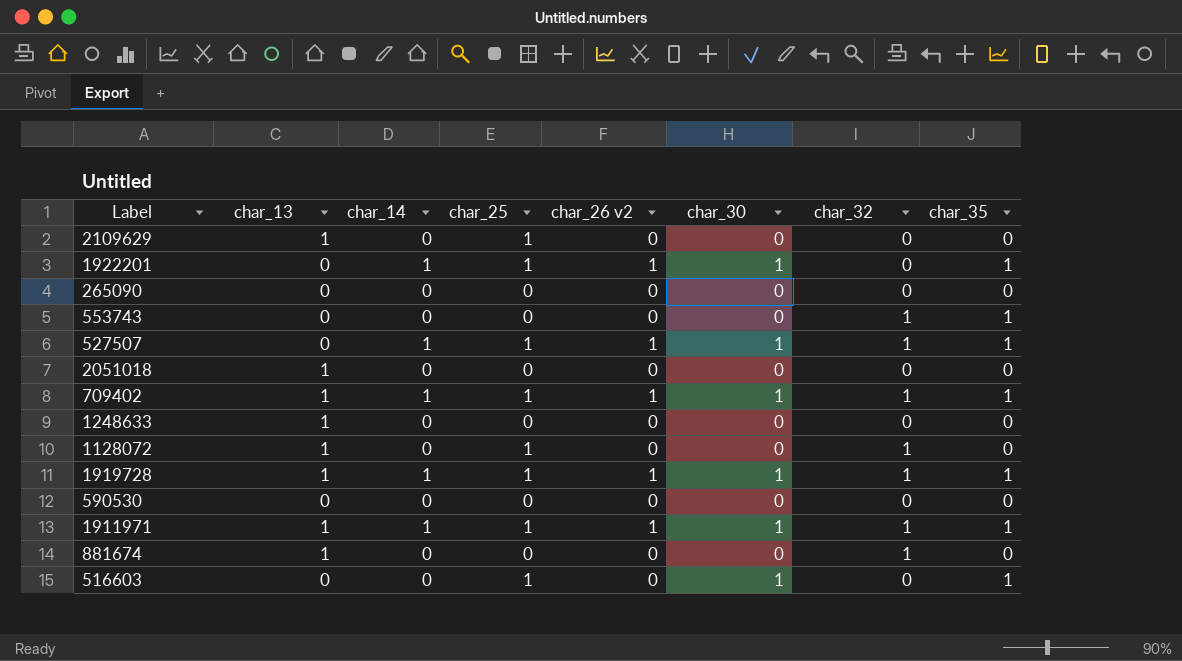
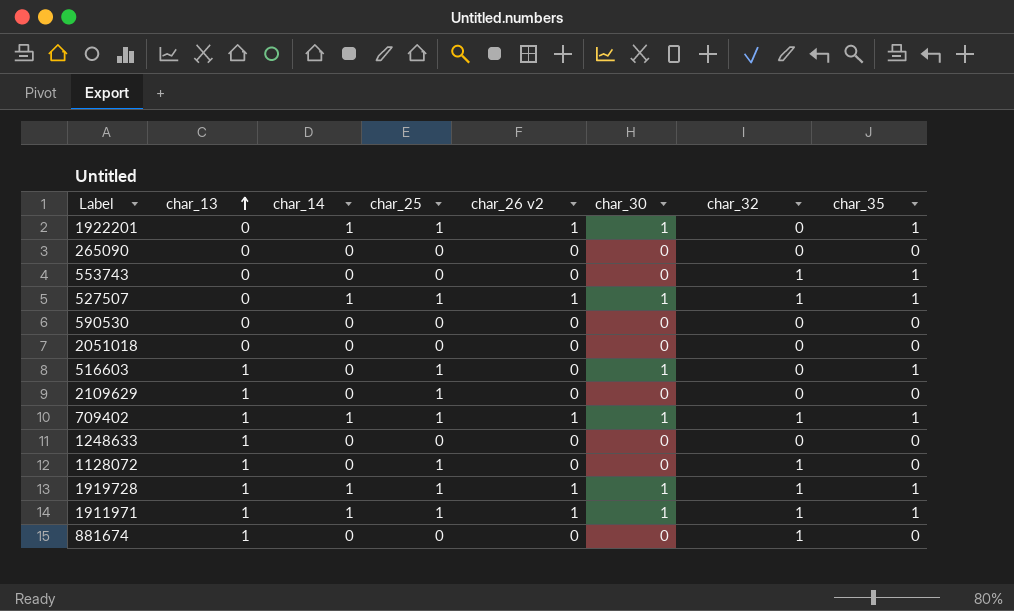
row order: none -> char_13 ascending
2051018 | char_13: 1 -> 0
516603 | char_13: 0 -> 1

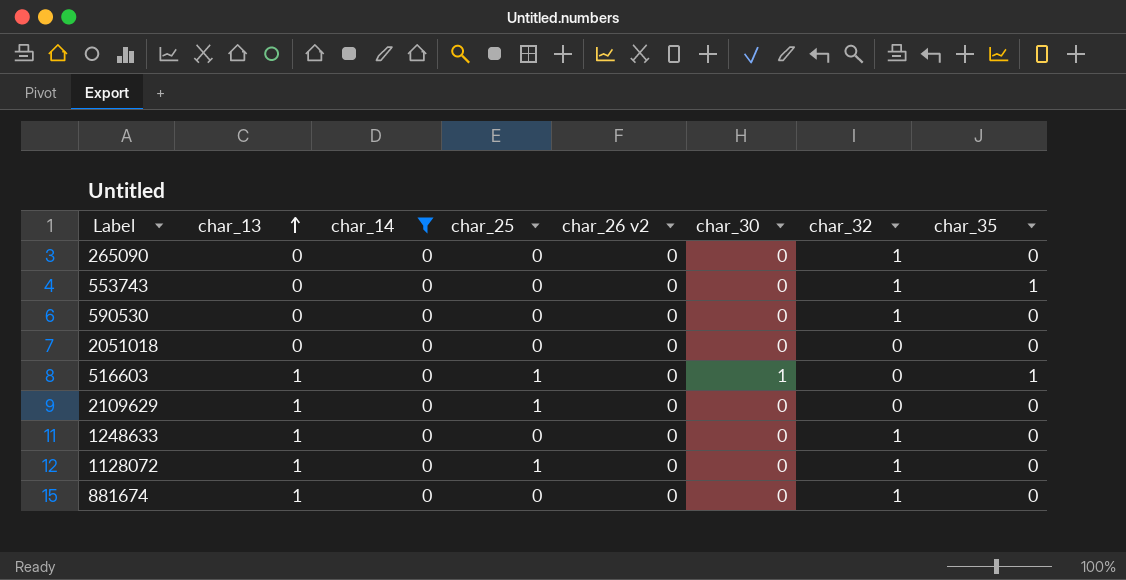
filter: none -> char_14 = 0
265090 | char_32: 0 -> 1
590530 | char_32: 0 -> 1
1248633 | char_32: 0 -> 1

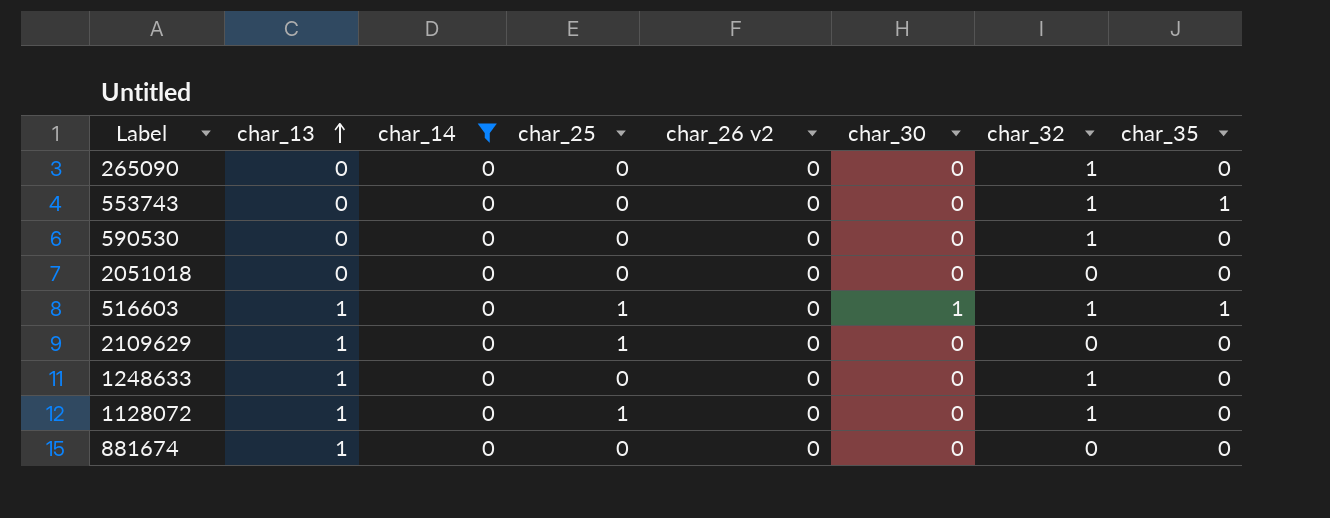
516603 | char_32: 0 -> 1
881674 | char_32: 1 -> 0

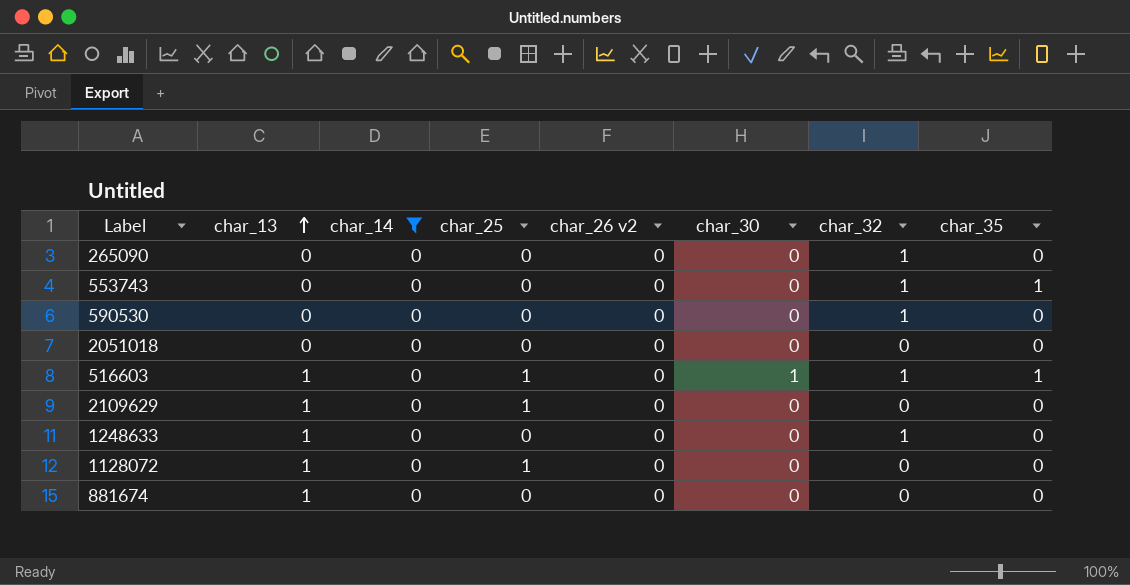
1128072 | char_32: 1 -> 0

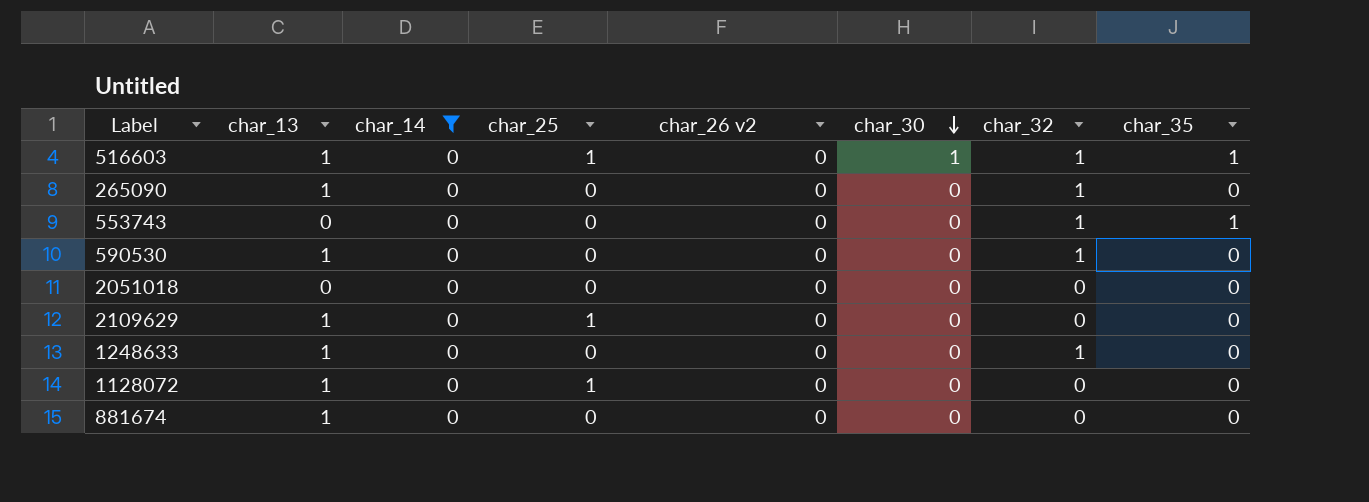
row order: char_13 ascending -> char_30 descending
265090 | char_13: 0 -> 1
590530 | char_13: 0 -> 1

